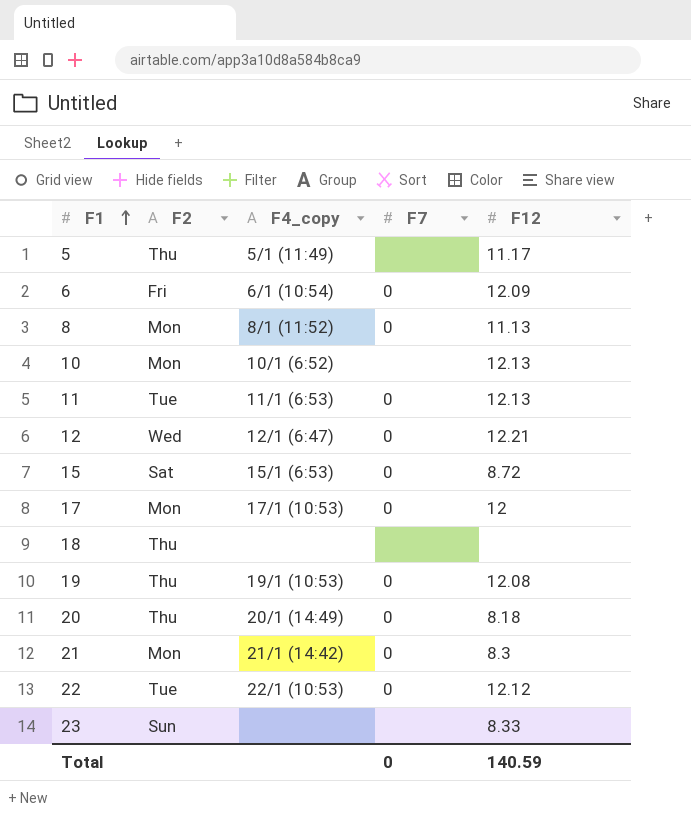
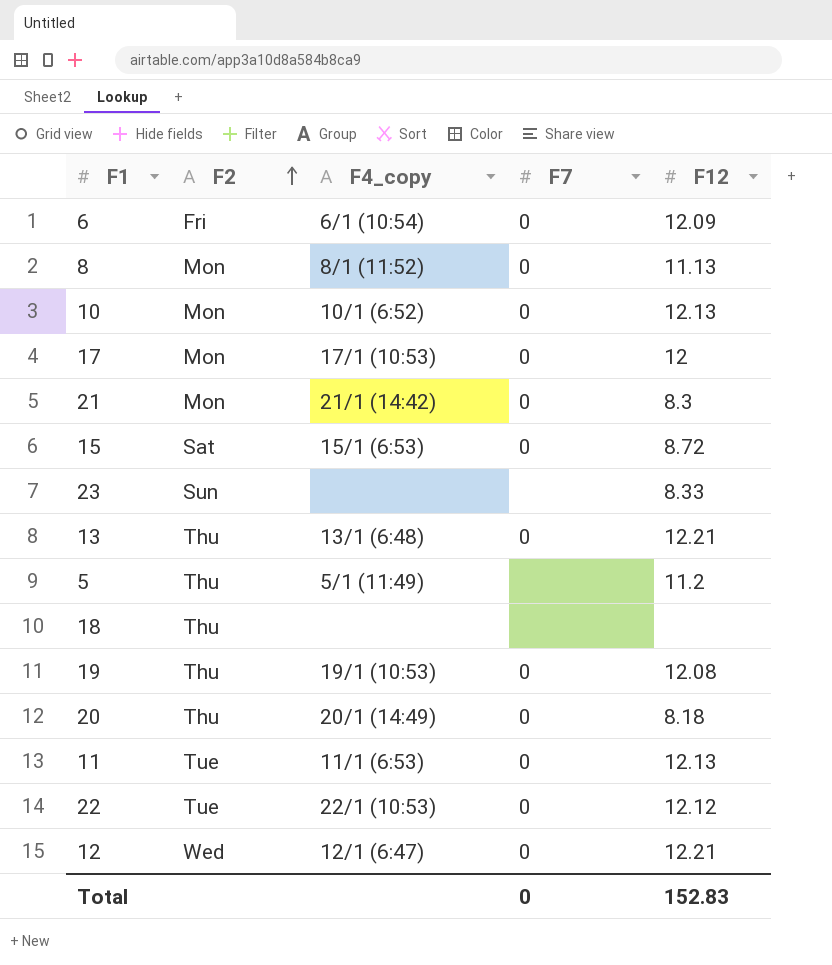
row order: F1 ascending -> F2 ascending
10 | F7: none -> 0
row 13: none -> Thu | 13/1 (6:48) | 0 | 12.21
5 | F12: 11.17 -> 11.2
Total | F12: 140.59 -> 152.83

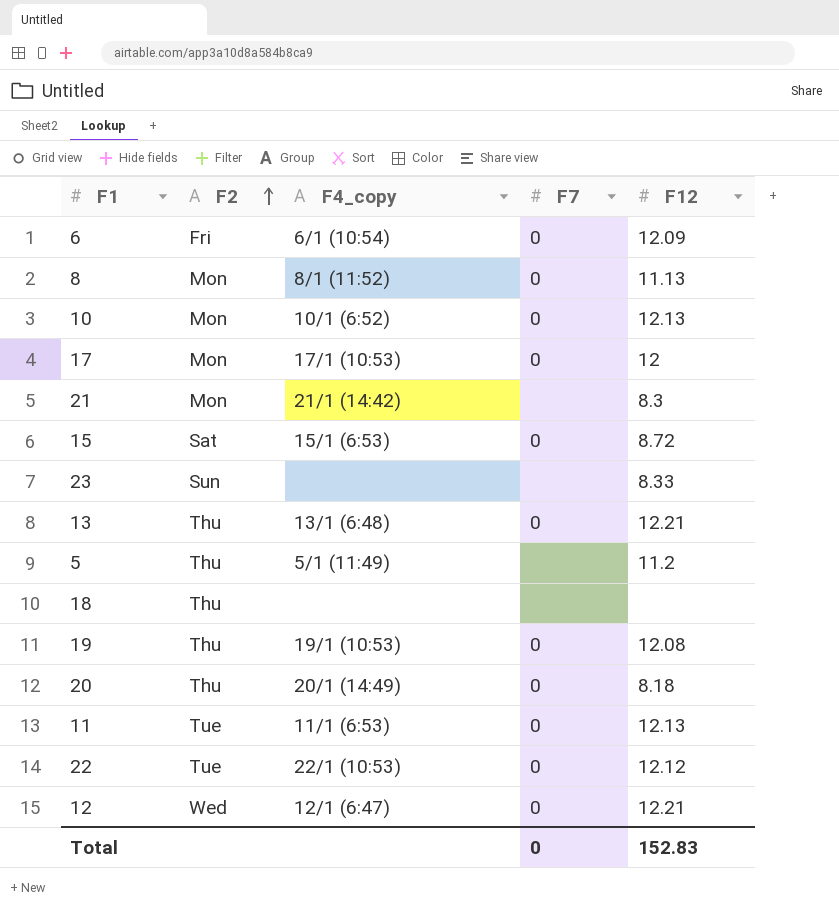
21 | F7: 0 -> none

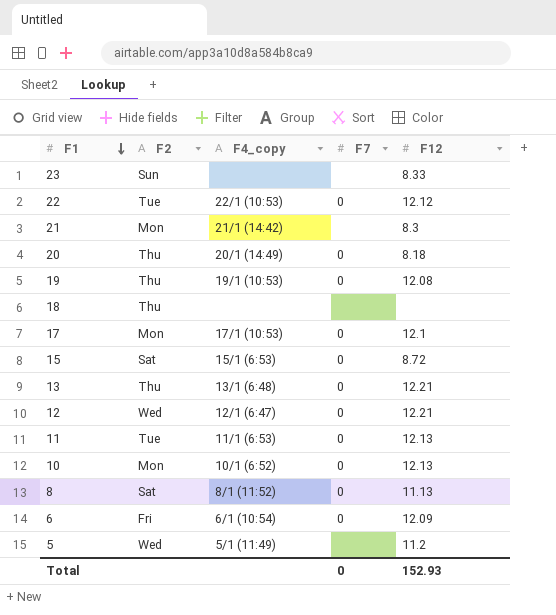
row order: F2 ascending -> F1 descending
17 | F12: 12 -> 12.1
8 | F2: Mon -> Sat
5 | F2: Thu -> Wed
Total | F12: 152.83 -> 152.93

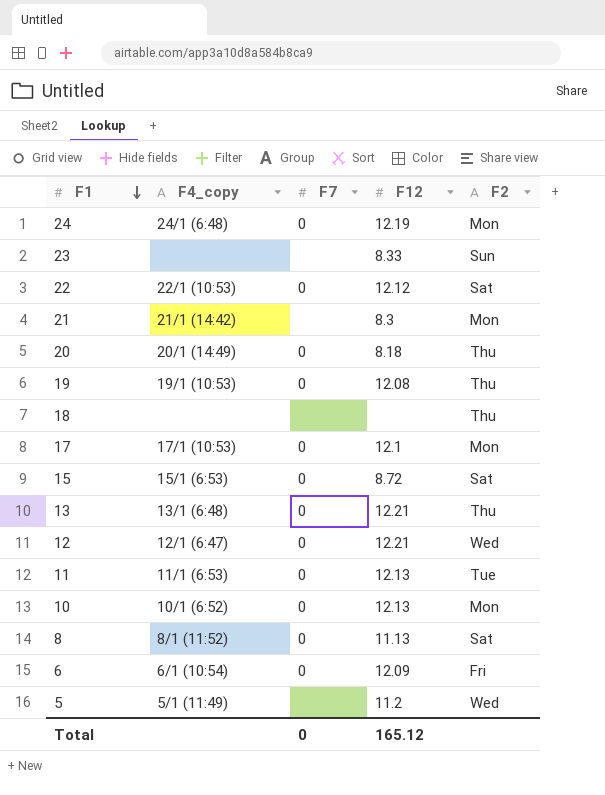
column F2 | position: 2 -> 5
row 24: none -> 24/1 (6:48) | 0 | 12.19 | Mon
22 | F2: Tue -> Sat
Total | F12: 152.93 -> 165.12

